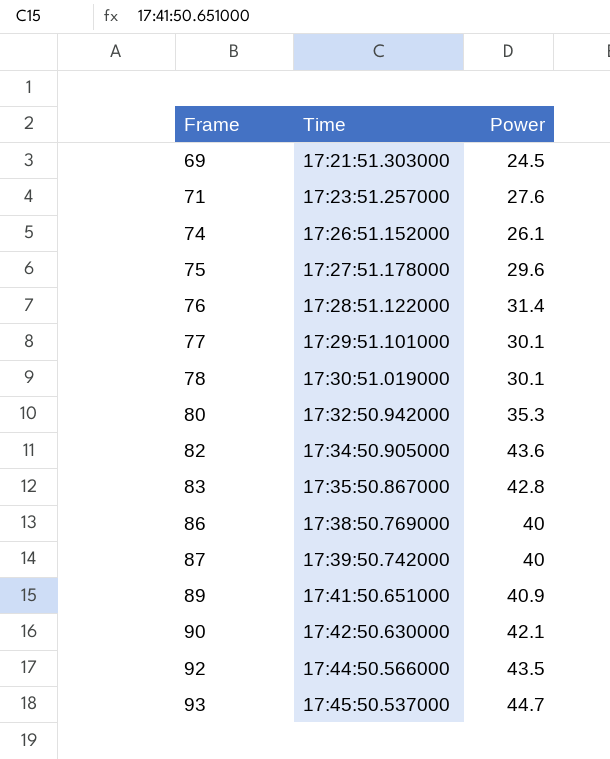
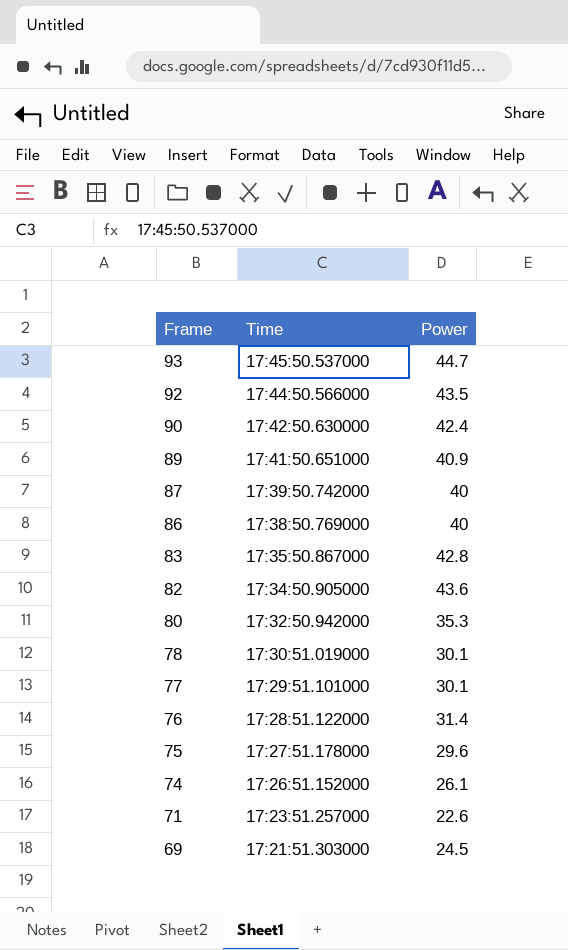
row order: Frame ascending -> Frame descending
90 | Power: 42.1 -> 42.4
71 | Power: 27.6 -> 22.6

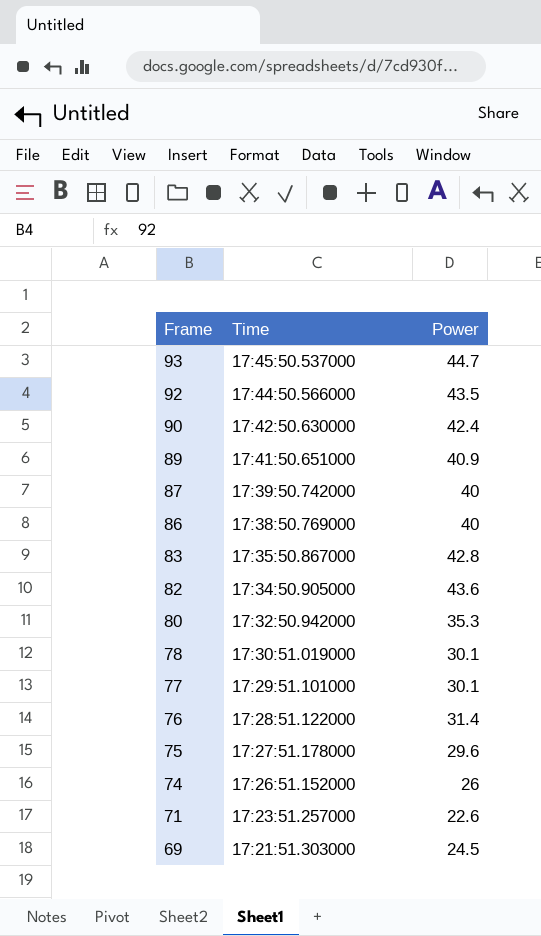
74 | Power: 26.1 -> 26

